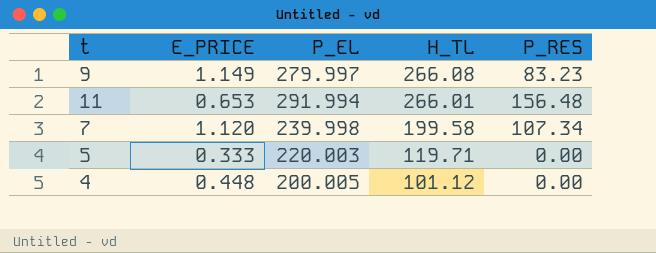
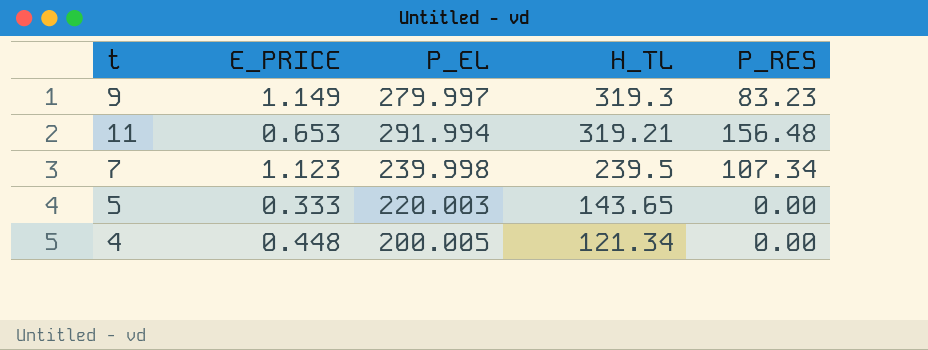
9 | H_TL: 266.08 -> 319.3
11 | H_TL: 266.01 -> 319.21
7 | E_PRICE: 1.120 -> 1.123
7 | H_TL: 199.58 -> 239.5
5 | H_TL: 119.71 -> 143.65
4 | H_TL: 101.12 -> 121.34

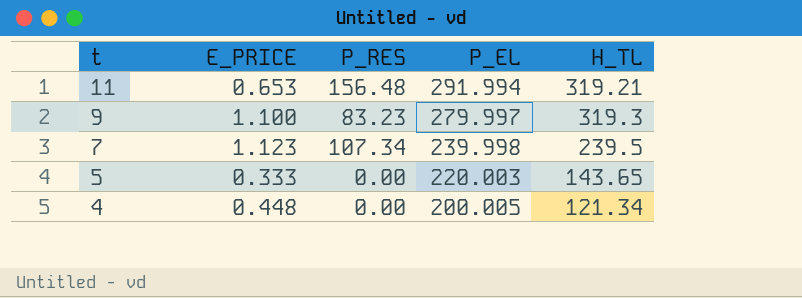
row order: H_TL descending -> t descending
column P_RES | position: 5 -> 3
9 | E_PRICE: 1.149 -> 1.100

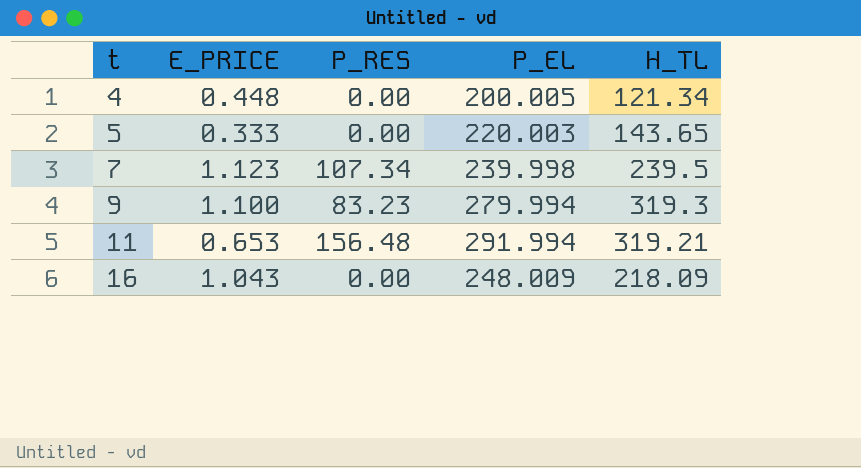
row order: t descending -> t ascending
9 | P_EL: 279.997 -> 279.994
row 16: none -> 1.043 | 0.00 | 248.009 | 218.09

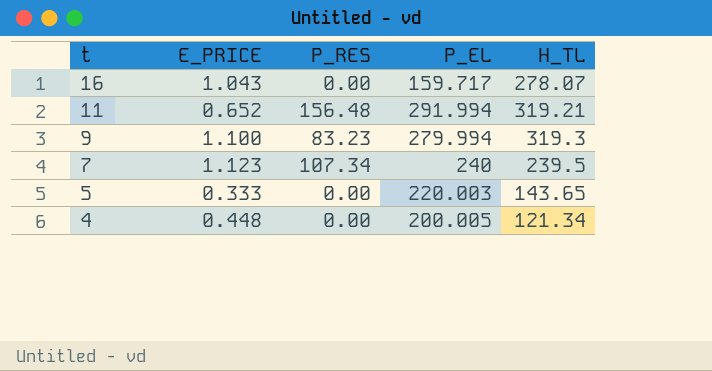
row order: t ascending -> t descending
16 | P_EL: 248.009 -> 159.717
16 | H_TL: 218.09 -> 278.07
11 | E_PRICE: 0.653 -> 0.652
7 | P_EL: 239.998 -> 240

